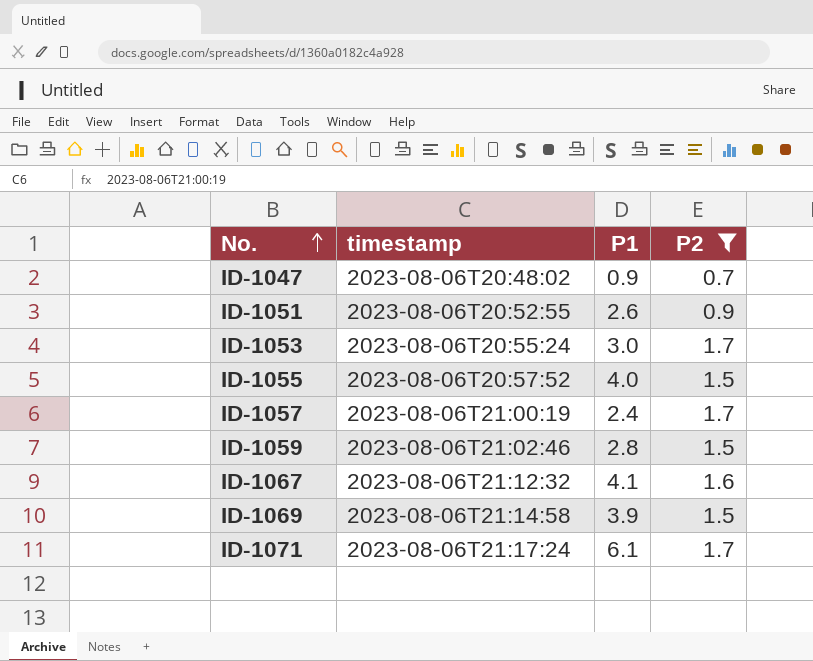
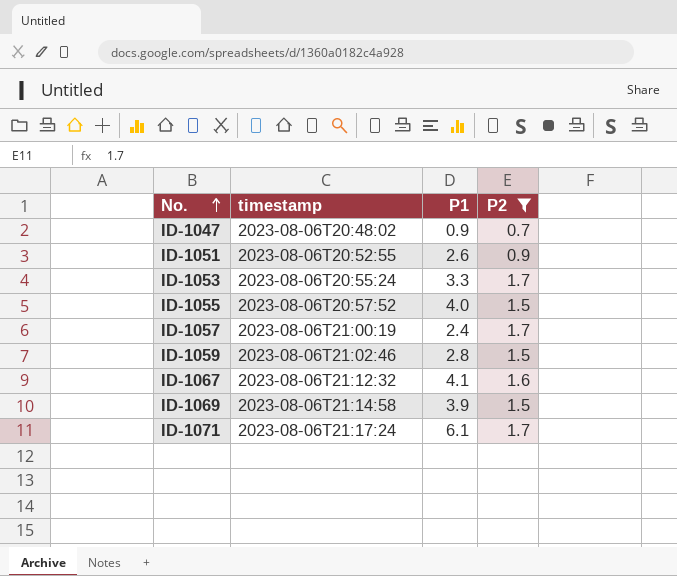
ID-1053 | P1: 3.0 -> 3.3

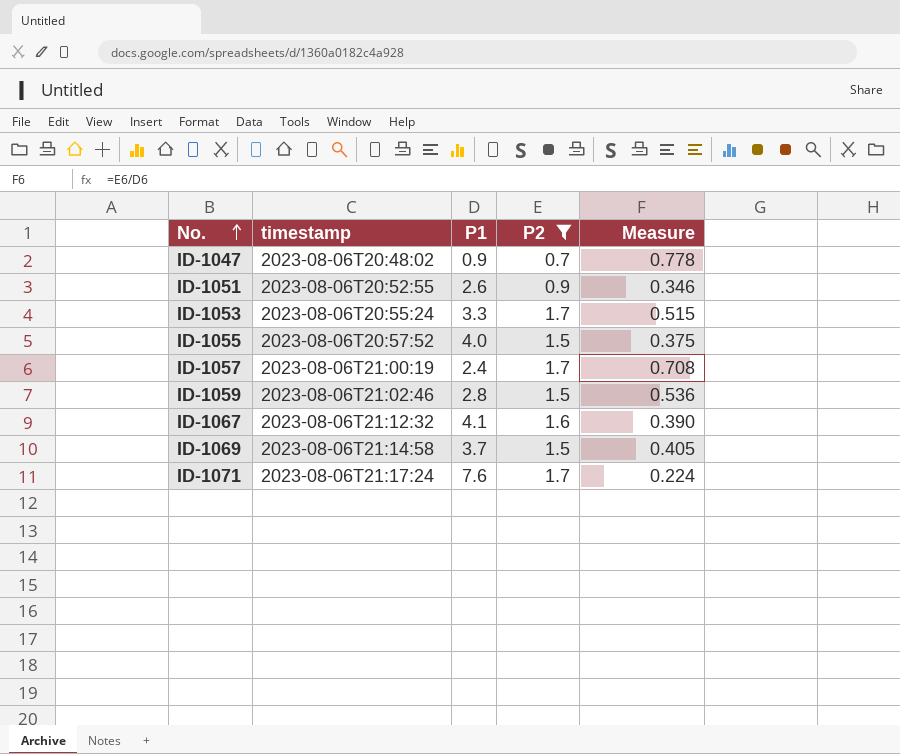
column Measure | formula: none -> [P2] / [P1]
ID-1069 | P1: 3.9 -> 3.7
ID-1071 | P1: 6.1 -> 7.6

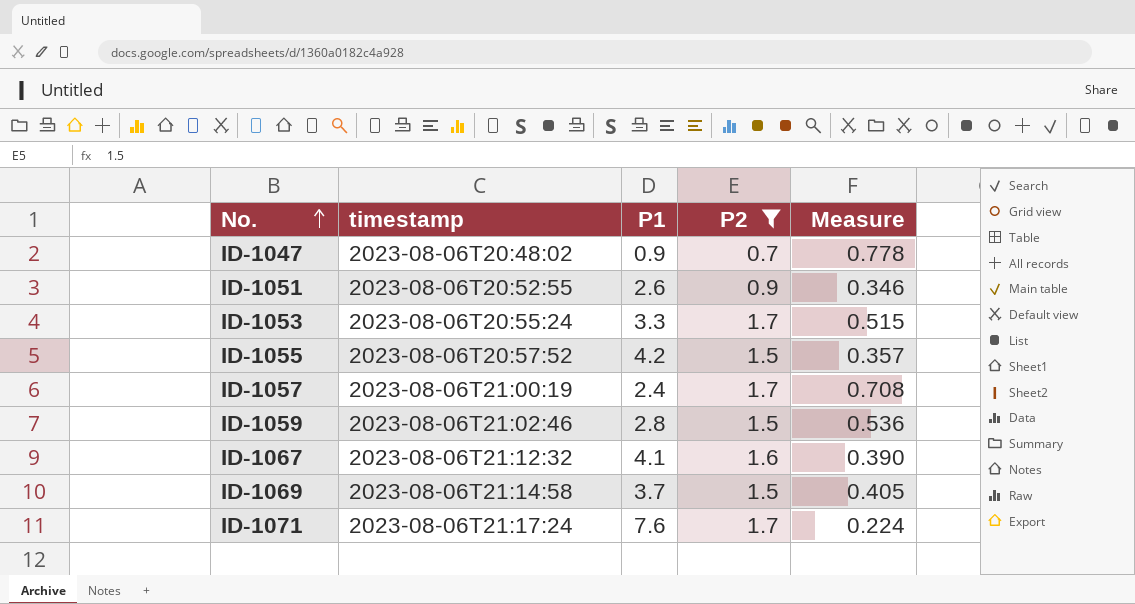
ID-1055 | P1: 4.0 -> 4.2
ID-1055 | Measure: 0.375 -> 0.357

